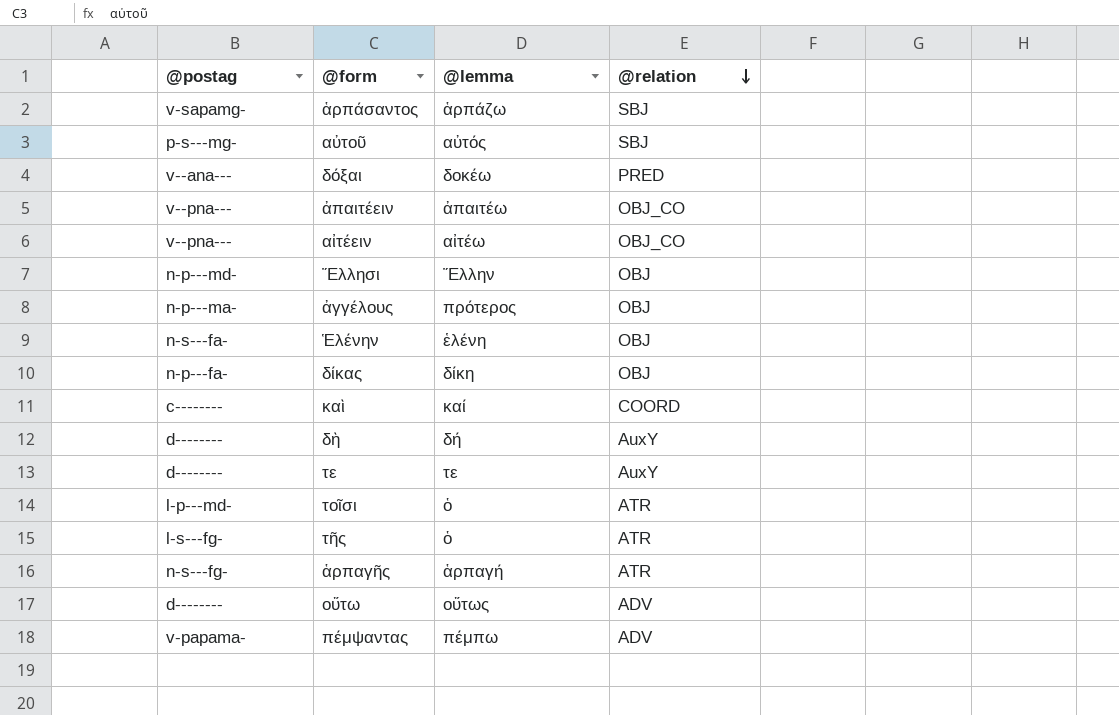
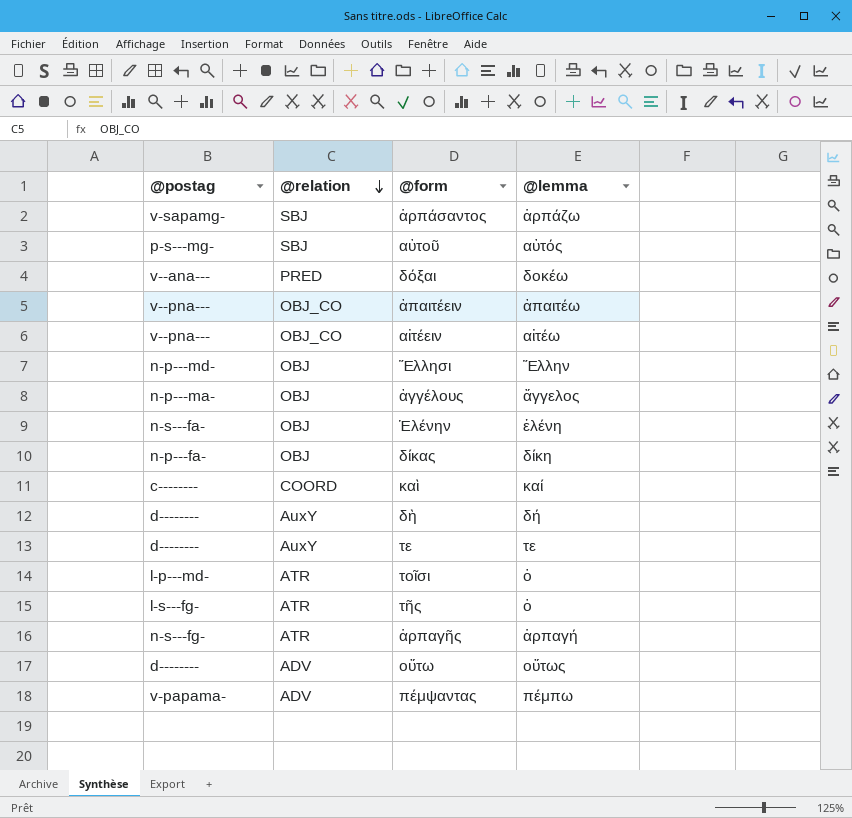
column @relation | position: 4 -> 2
ἀγγέλους | @lemma: πρότερος -> ἄγγελος

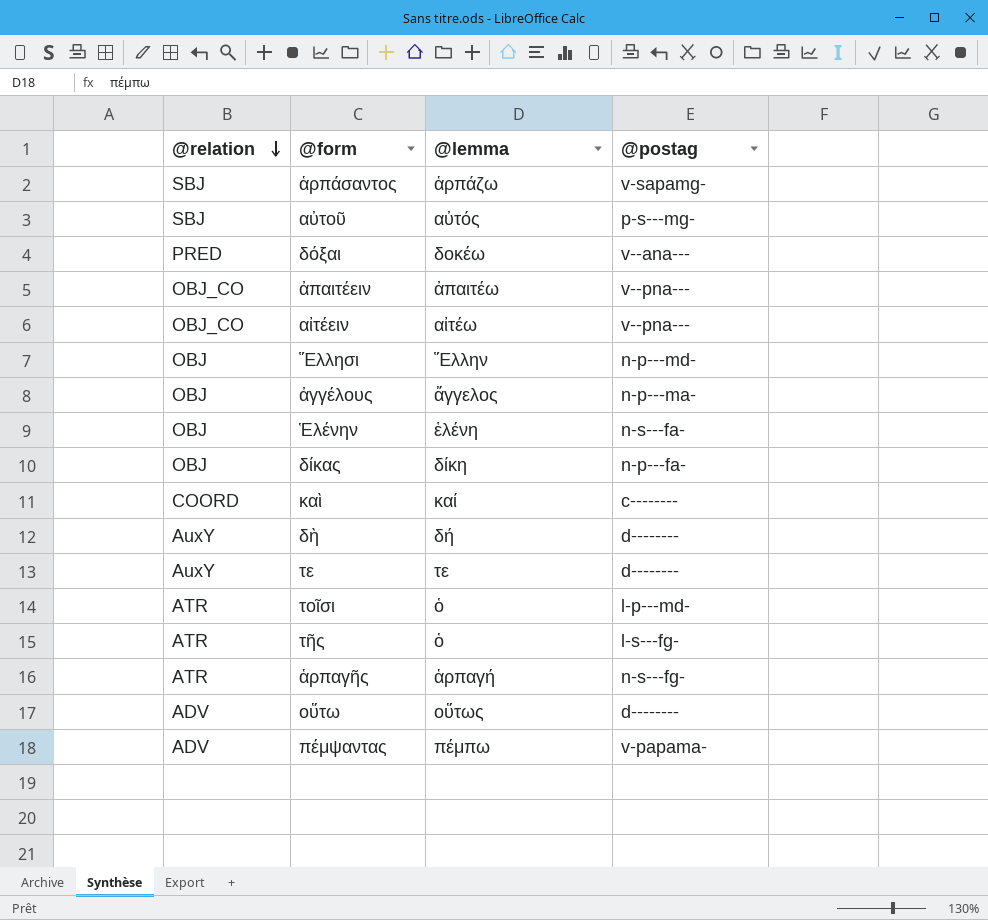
column @postag | position: 1 -> 4

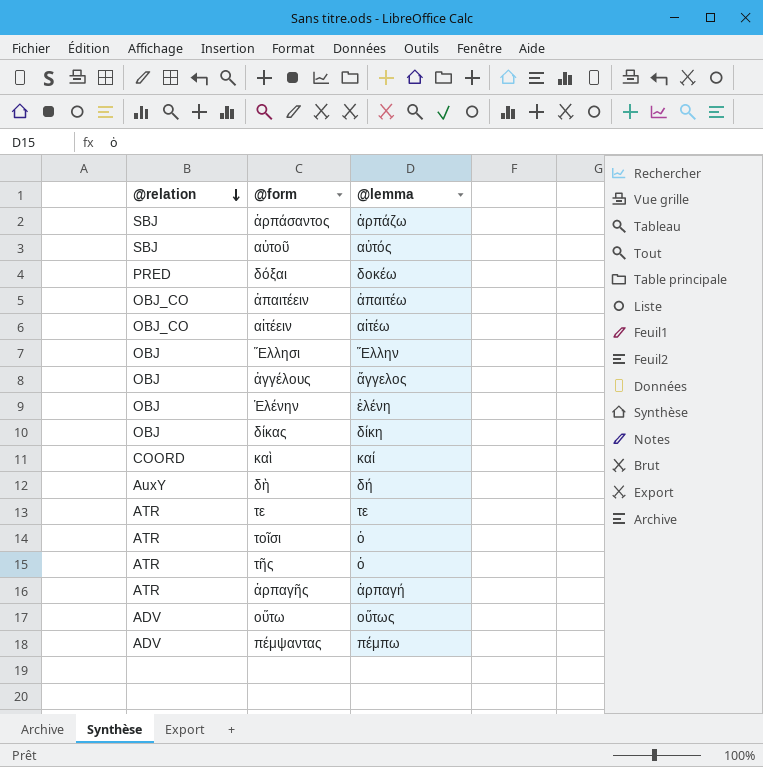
column @postag | position: 4 -> none
τε | @relation: AuxY -> ATR

